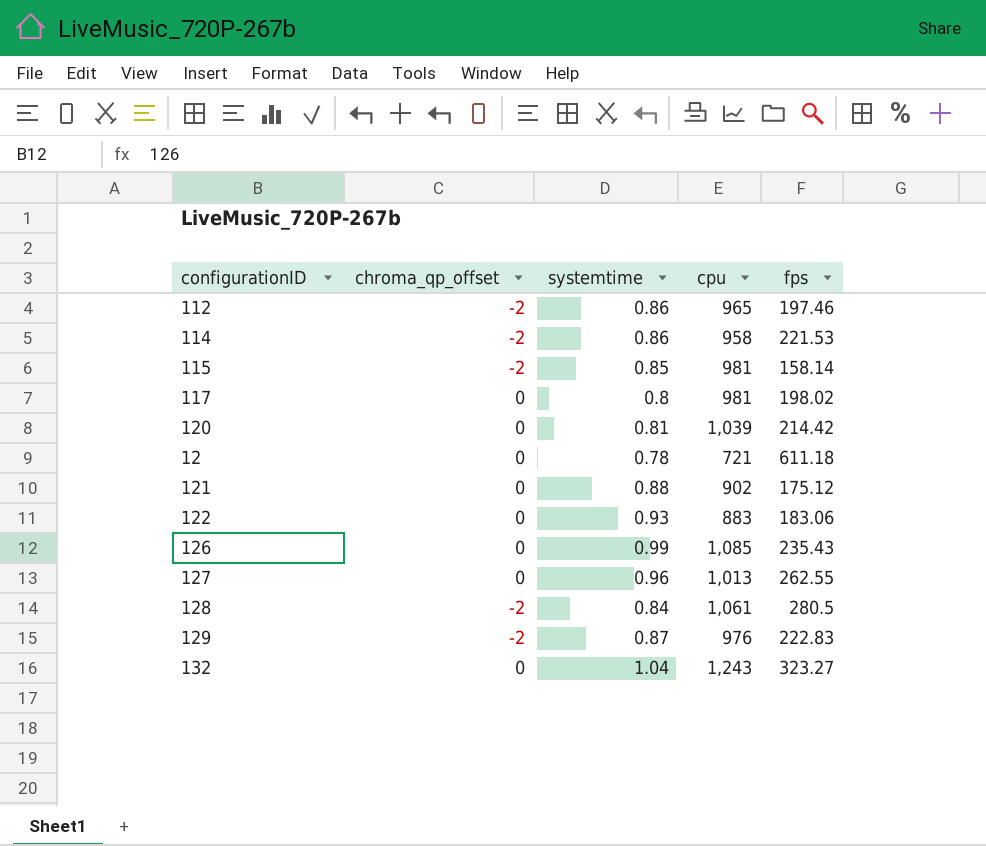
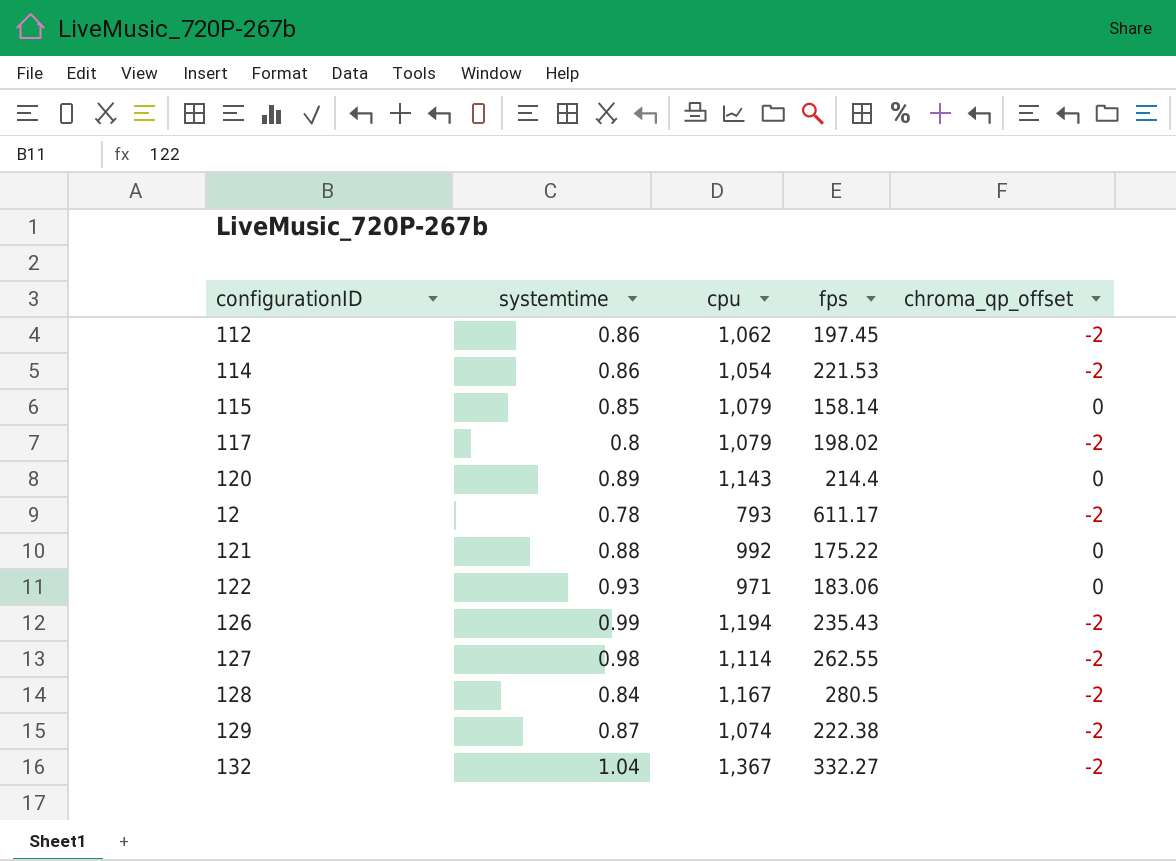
column chroma_qp_offset | position: 2 -> 5
112 | cpu: 965 -> 1,062
112 | fps: 197.46 -> 197.45
114 | cpu: 958 -> 1,054
115 | cpu: 981 -> 1,079
115 | chroma_qp_offset: -2 -> 0
117 | cpu: 981 -> 1,079
117 | chroma_qp_offset: 0 -> -2
120 | systemtime: 0.81 -> 0.89
120 | cpu: 1,039 -> 1,143
120 | fps: 214.42 -> 214.4
12 | cpu: 721 -> 793
12 | fps: 611.18 -> 611.17
12 | chroma_qp_offset: 0 -> -2
121 | cpu: 902 -> 992
121 | fps: 175.12 -> 175.22
122 | cpu: 883 -> 971
126 | cpu: 1,085 -> 1,194
126 | chroma_qp_offset: 0 -> -2
127 | systemtime: 0.96 -> 0.98
127 | cpu: 1,013 -> 1,114
127 | chroma_qp_offset: 0 -> -2
128 | cpu: 1,061 -> 1,167
129 | cpu: 976 -> 1,074
129 | fps: 222.83 -> 222.38
132 | cpu: 1,243 -> 1,367
132 | fps: 323.27 -> 332.27
132 | chroma_qp_offset: 0 -> -2

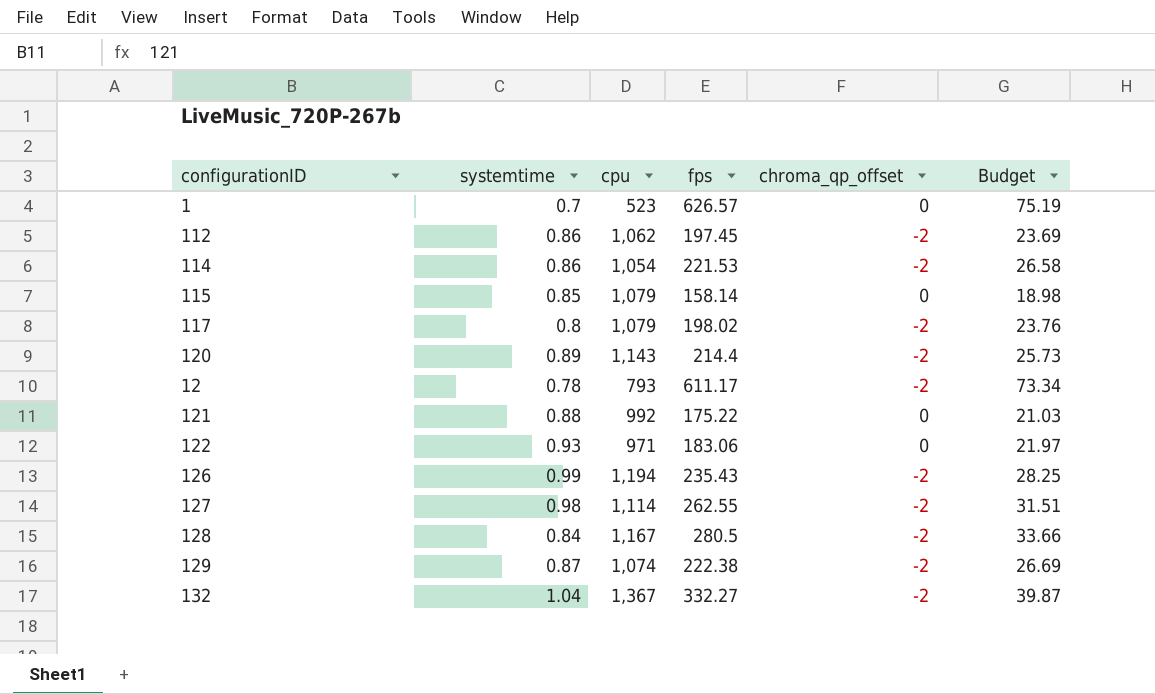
column Budget | formula: none -> [fps] * 0.12
row 1: none -> 0.7 | 523 | 626.57 | 0 | 75.19
120 | chroma_qp_offset: 0 -> -2

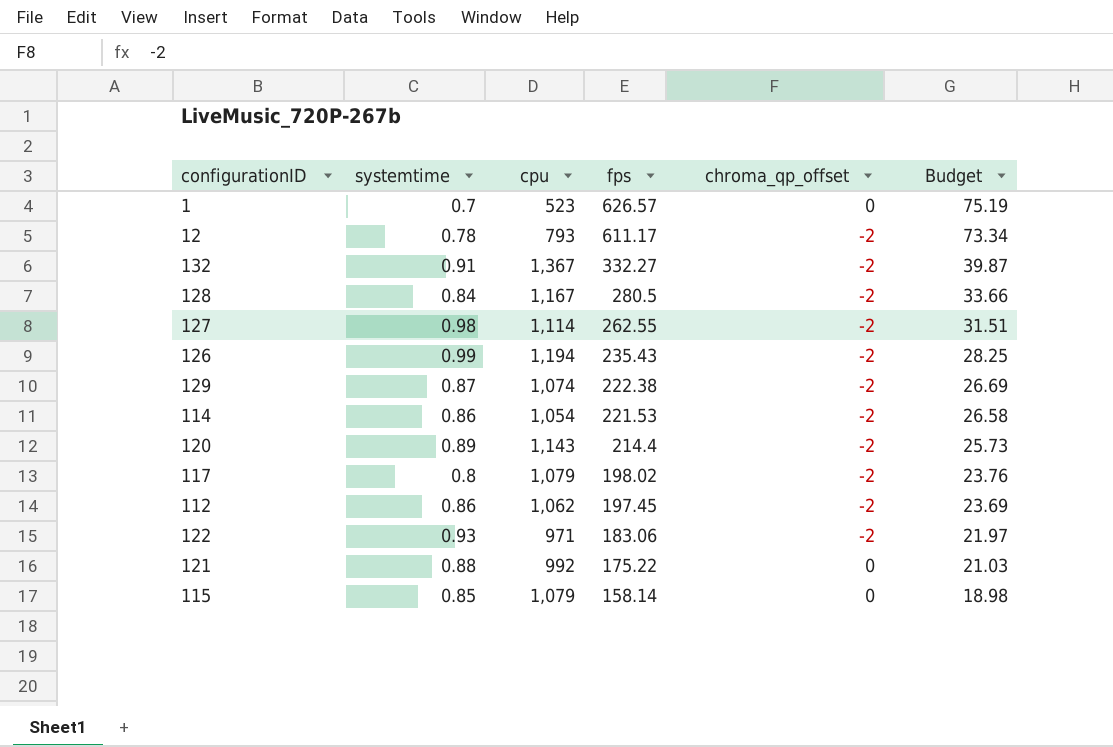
row order: none -> fps descending
132 | systemtime: 1.04 -> 0.91
122 | chroma_qp_offset: 0 -> -2

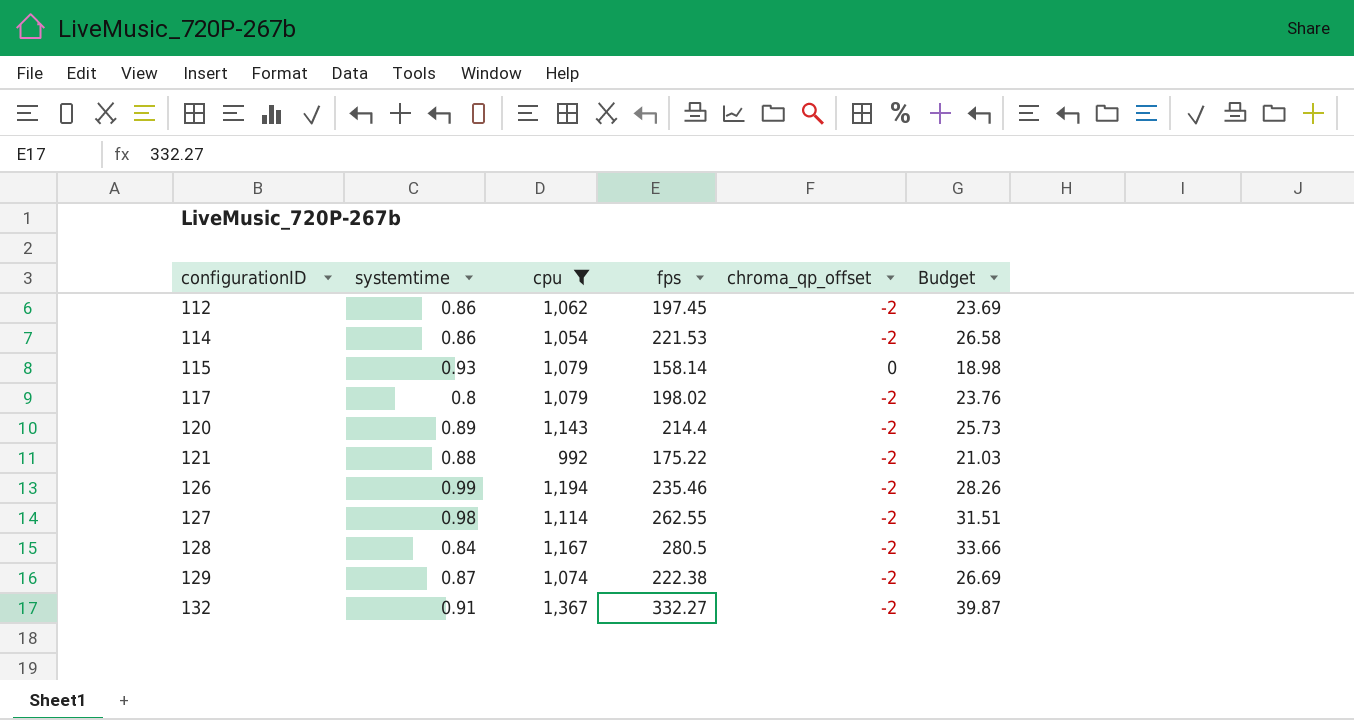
filter: none -> cpu >= 992
row order: fps descending -> configurationID ascending
115 | systemtime: 0.85 -> 0.93
121 | chroma_qp_offset: 0 -> -2
126 | fps: 235.43 -> 235.46
126 | Budget: 28.25 -> 28.26

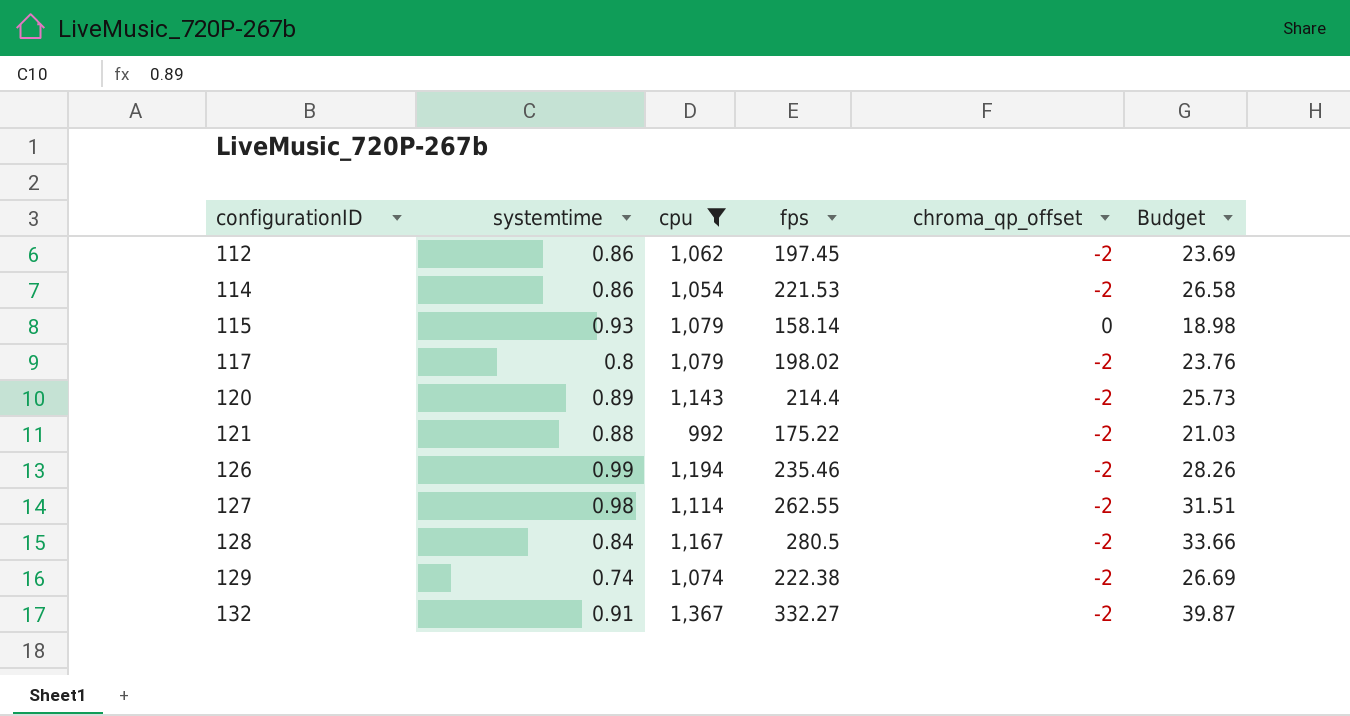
129 | systemtime: 0.87 -> 0.74

